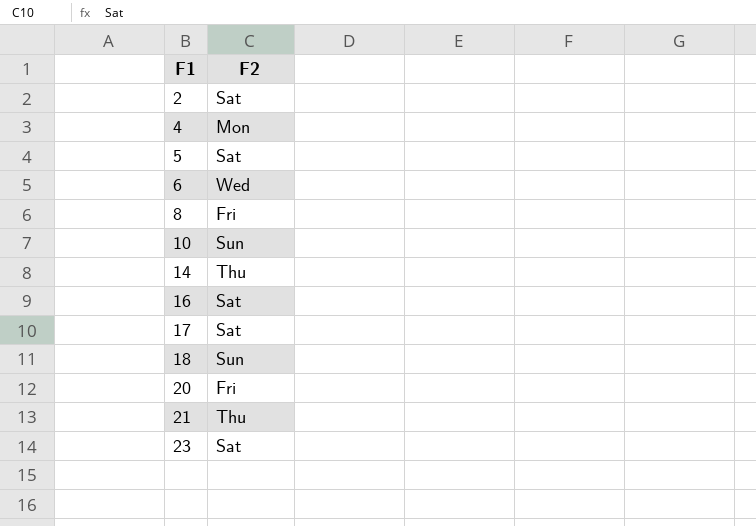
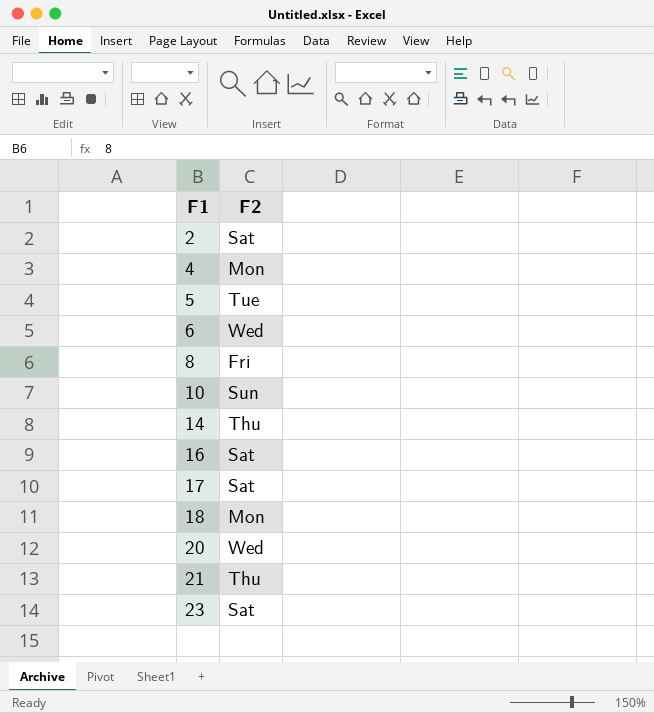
5 | F2: Sat -> Tue
18 | F2: Sun -> Mon
20 | F2: Fri -> Wed

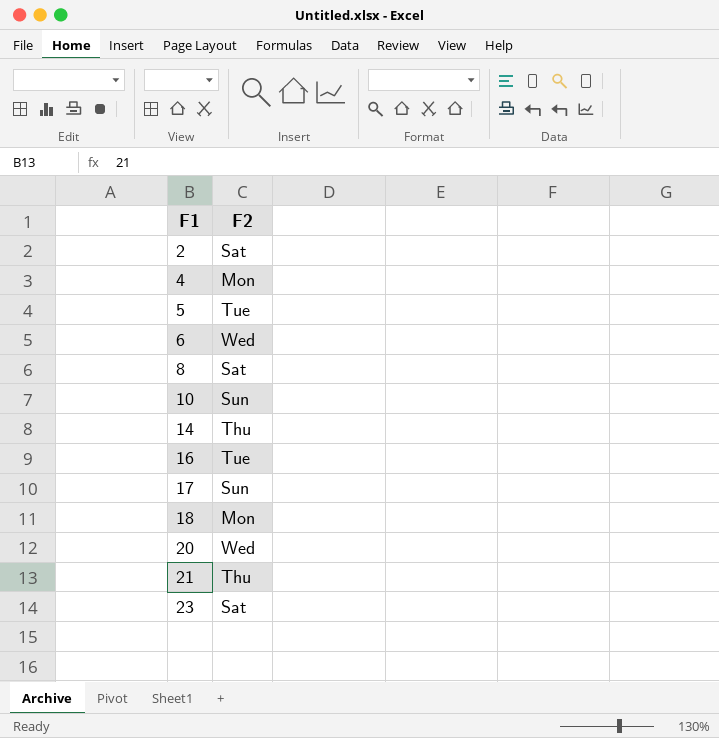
8 | F2: Fri -> Sat
16 | F2: Sat -> Tue
17 | F2: Sat -> Sun

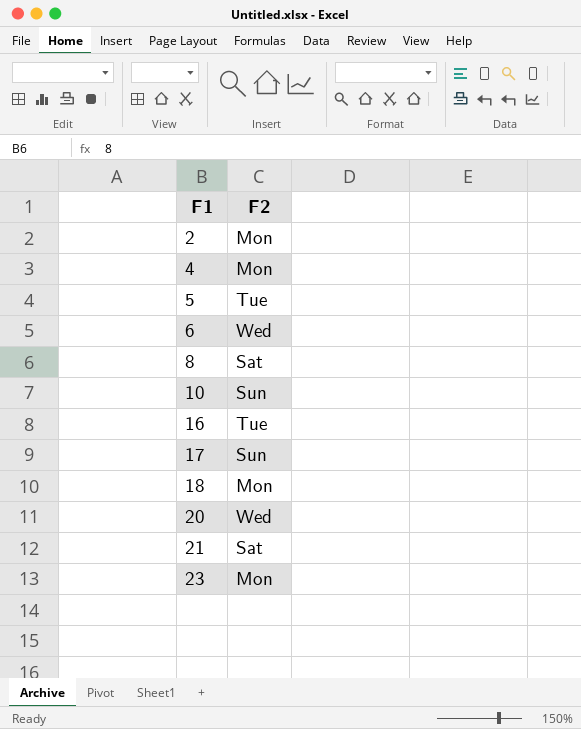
row 14: Thu -> none
2 | F2: Sat -> Mon
21 | F2: Thu -> Sat
23 | F2: Sat -> Mon

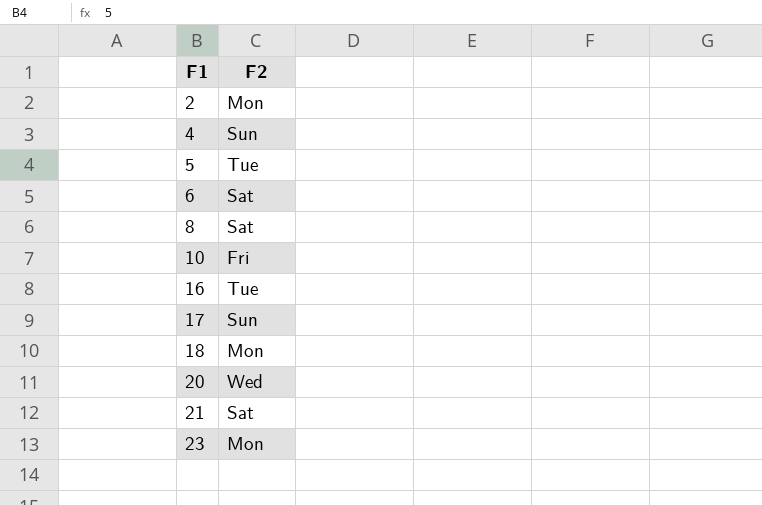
4 | F2: Mon -> Sun
6 | F2: Wed -> Sat
10 | F2: Sun -> Fri

